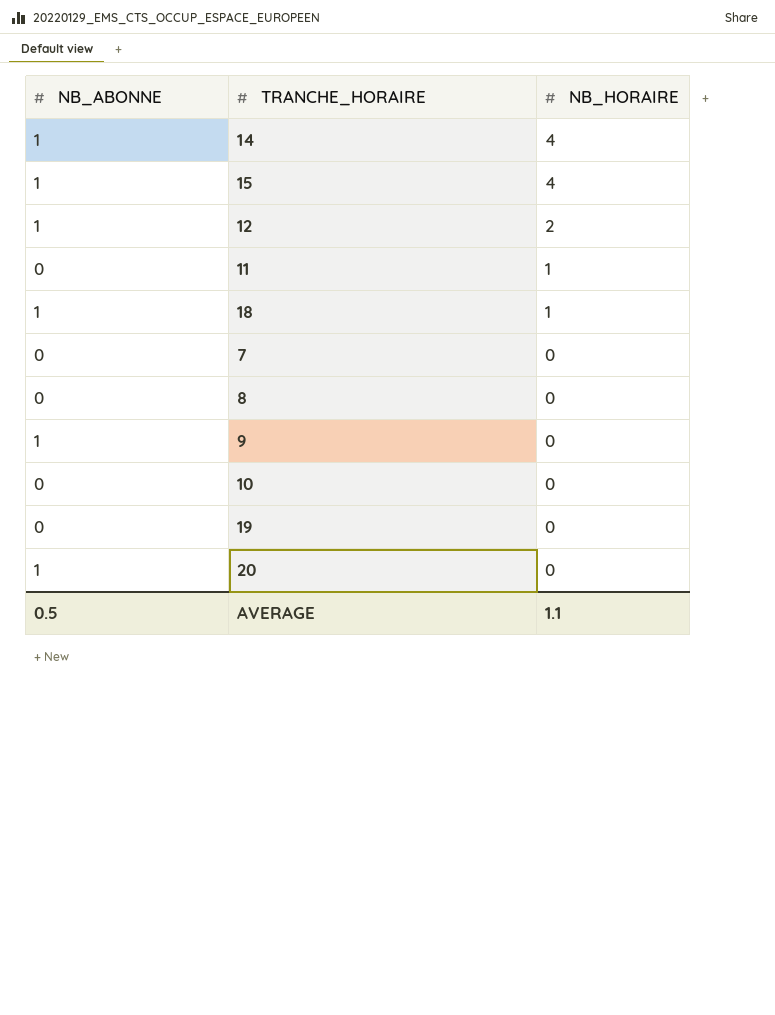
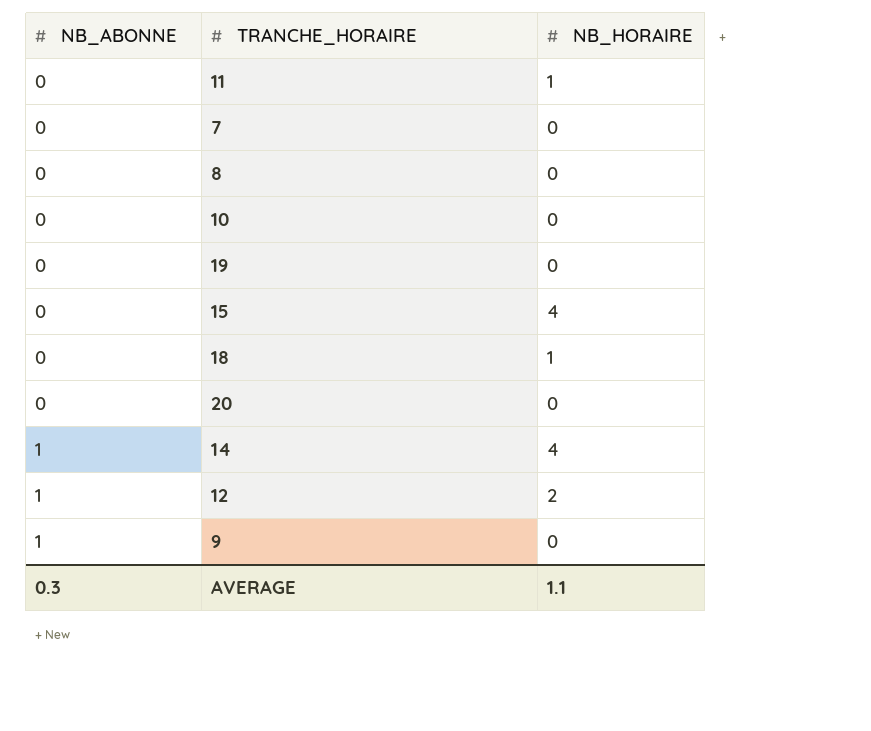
row order: NB_HORAIRE descending -> NB_ABONNE ascending
15 | NB_ABONNE: 1 -> 0
18 | NB_ABONNE: 1 -> 0
20 | NB_ABONNE: 1 -> 0
AVERAGE | NB_ABONNE: 0.5 -> 0.3

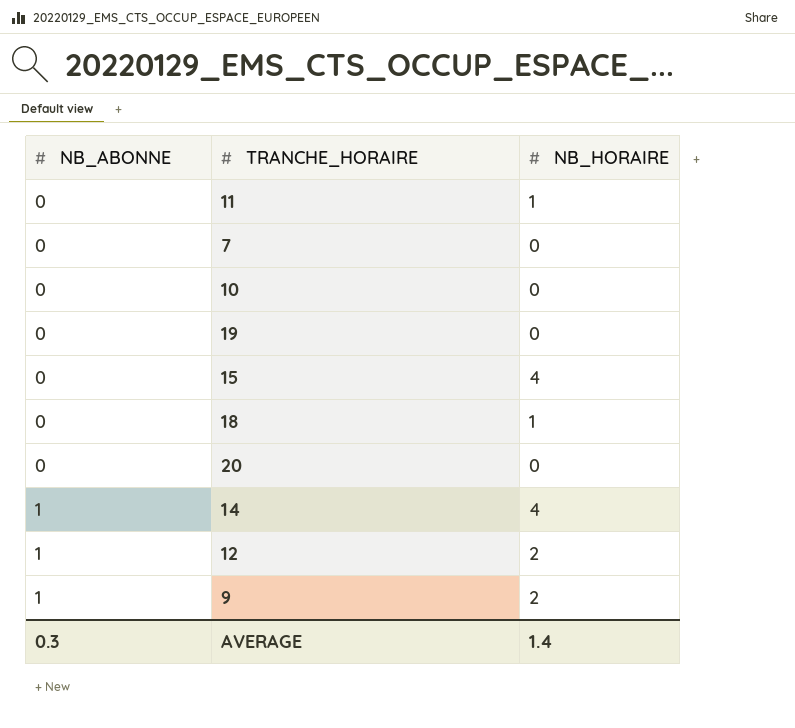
row 8: 0 | 0 -> none
9 | NB_HORAIRE: 0 -> 2
AVERAGE | NB_HORAIRE: 1.1 -> 1.4

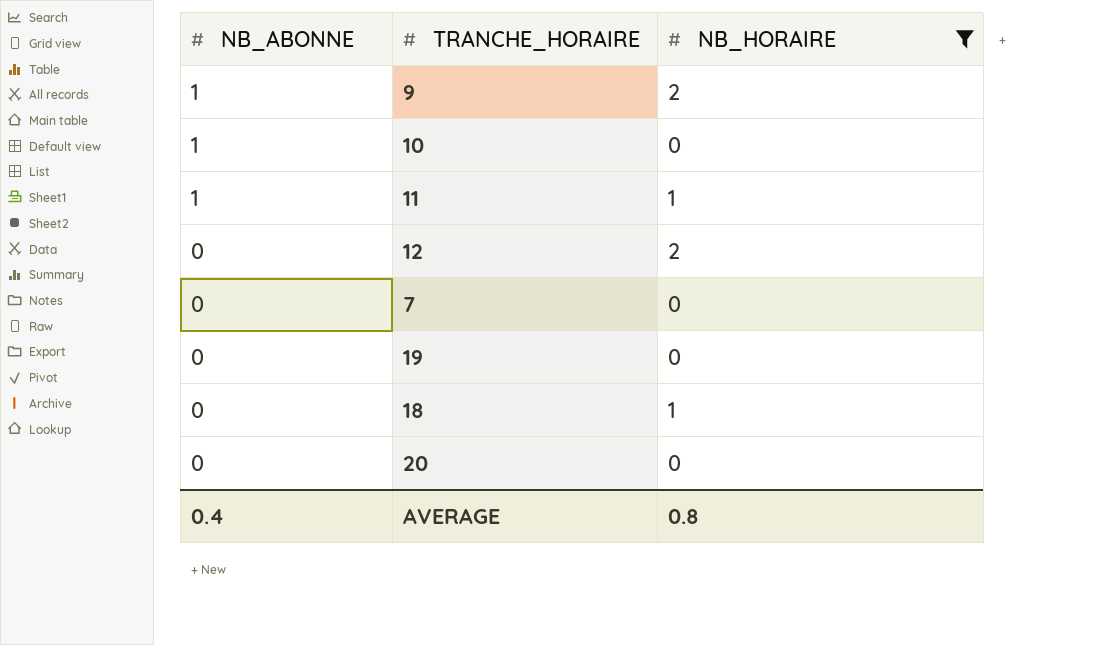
filter: none -> NB_HORAIRE != 4
row order: NB_ABONNE ascending -> NB_ABONNE descending
10 | NB_ABONNE: 0 -> 1
11 | NB_ABONNE: 0 -> 1
12 | NB_ABONNE: 1 -> 0
AVERAGE | NB_ABONNE: 0.3 -> 0.4
AVERAGE | NB_HORAIRE: 1.4 -> 0.8

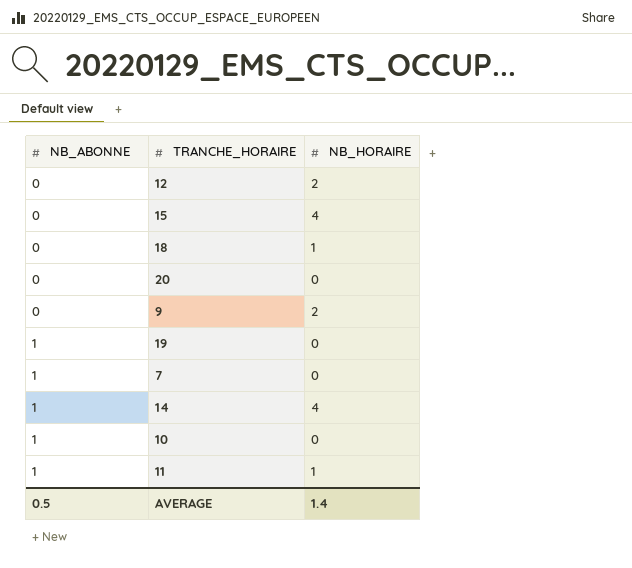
filter: NB_HORAIRE != 4 -> none
row order: NB_ABONNE descending -> NB_ABONNE ascending
9 | NB_ABONNE: 1 -> 0
19 | NB_ABONNE: 0 -> 1
7 | NB_ABONNE: 0 -> 1
AVERAGE | NB_ABONNE: 0.4 -> 0.5
AVERAGE | NB_HORAIRE: 0.8 -> 1.4

